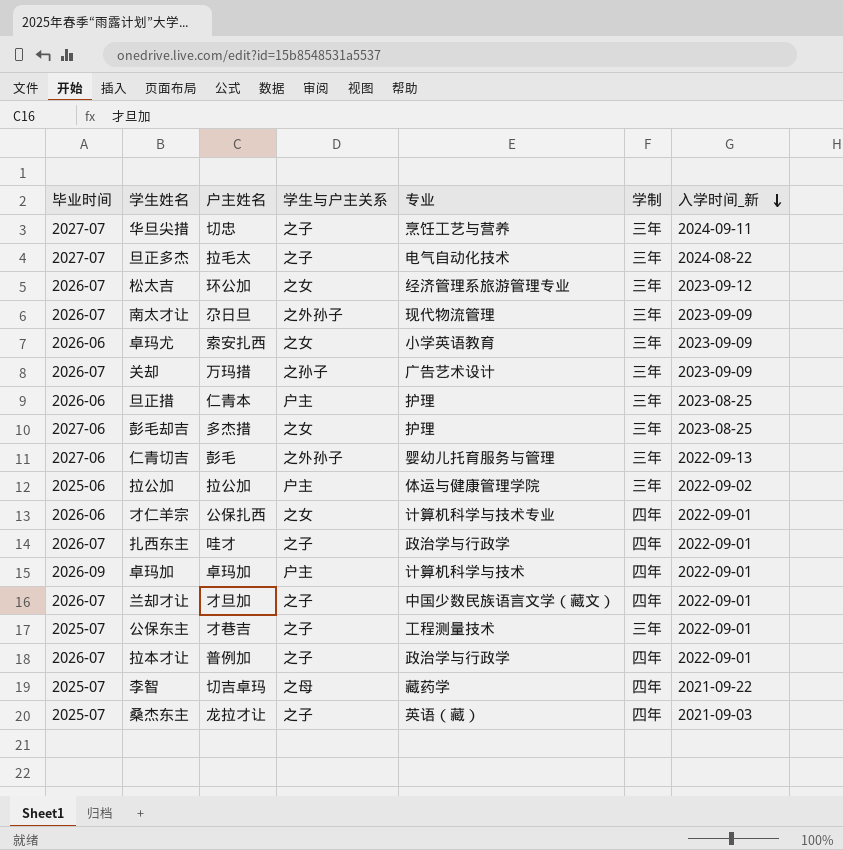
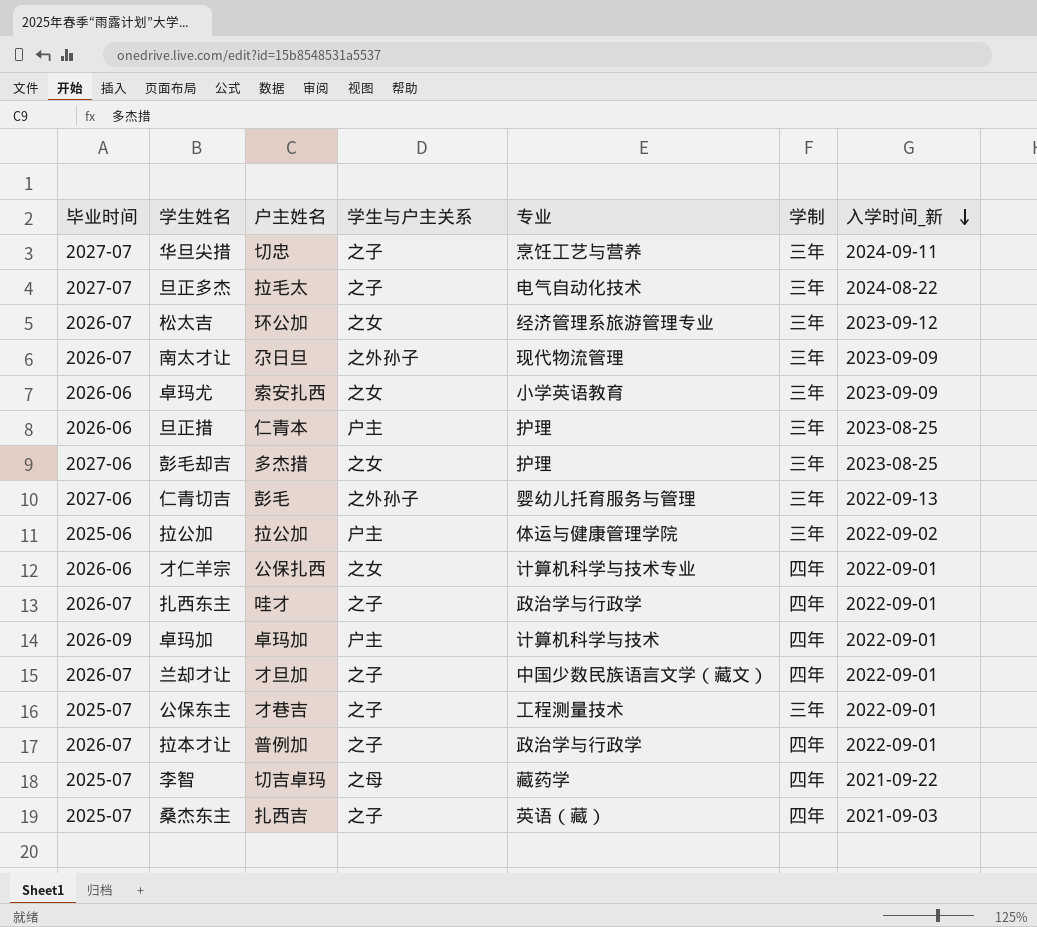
row 关却: 2026-07 | 万玛措 | 之孙子 | 广告艺术设计 | 三年 | 2023-09-09 -> none
桑杰东主 | 户主姓名: 龙拉才让 -> 扎西吉

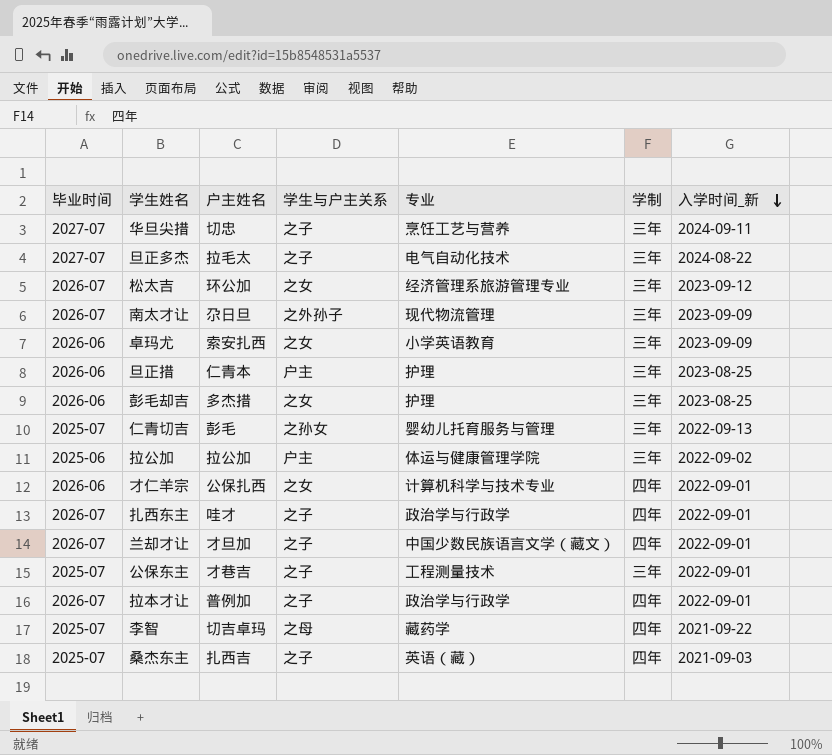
row 卓玛加: 2026-09 | 卓玛加 | 户主 | 计算机科学与技术 | 四年 | 2022-09-01 -> none
彭毛却吉 | 毕业时间: 2027-06 -> 2026-06
仁青切吉 | 毕业时间: 2027-06 -> 2025-07
仁青切吉 | 学生与户主关系: 之外孙子 -> 之孙女

